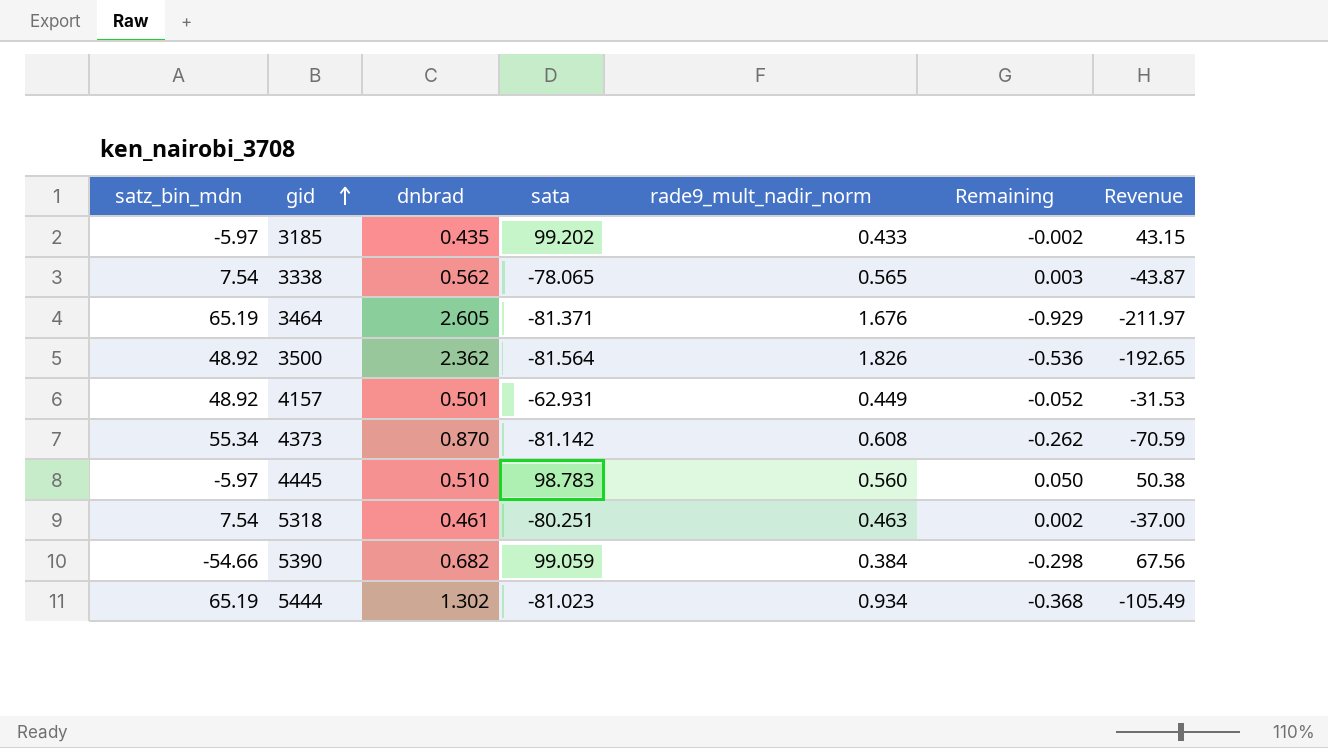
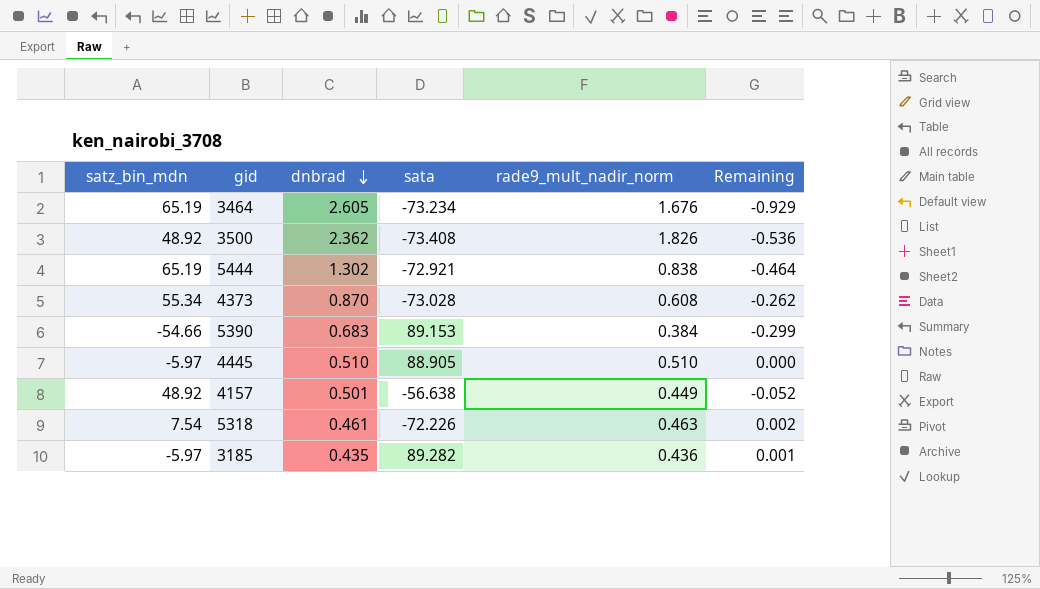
row order: gid ascending -> dnbrad descending
column Revenue | formula: [dnbrad] * [sata] -> none
row 3338: 7.54 | 0.562 | -78.065 | 0.565 | 0.003 | -43.87 -> none
3464 | sata: -81.371 -> -73.234
3500 | sata: -81.564 -> -73.408
5444 | sata: -81.023 -> -72.921
5444 | rade9_mult_nadir_norm: 0.934 -> 0.838
5444 | Remaining: -0.368 -> -0.464
4373 | sata: -81.142 -> -73.028
5390 | dnbrad: 0.682 -> 0.683
5390 | sata: 99.059 -> 89.153
5390 | Remaining: -0.298 -> -0.299
4445 | sata: 98.783 -> 88.905
4445 | rade9_mult_nadir_norm: 0.560 -> 0.510
4445 | Remaining: 0.050 -> 0.000
4157 | sata: -62.931 -> -56.638
5318 | sata: -80.251 -> -72.226
3185 | sata: 99.202 -> 89.282
3185 | rade9_mult_nadir_norm: 0.433 -> 0.436
3185 | Remaining: -0.002 -> 0.001

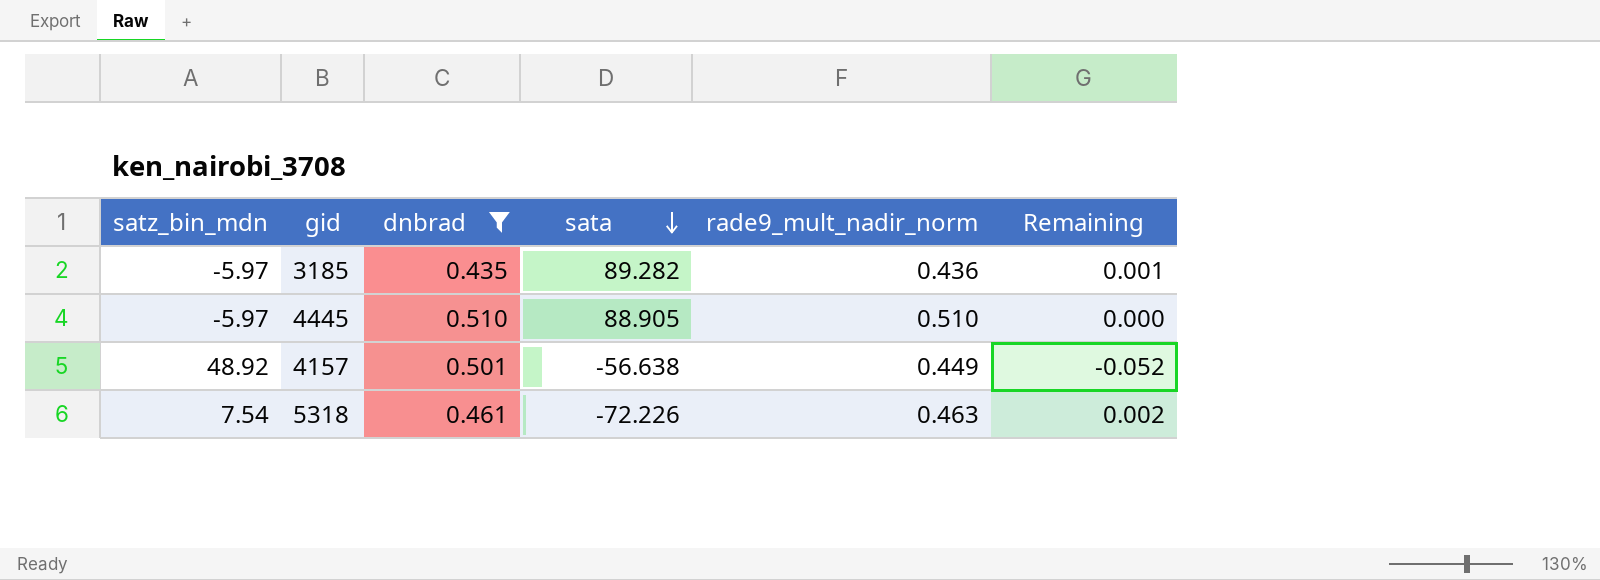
filter: none -> dnbrad <= 0.510
row order: dnbrad descending -> sata descending

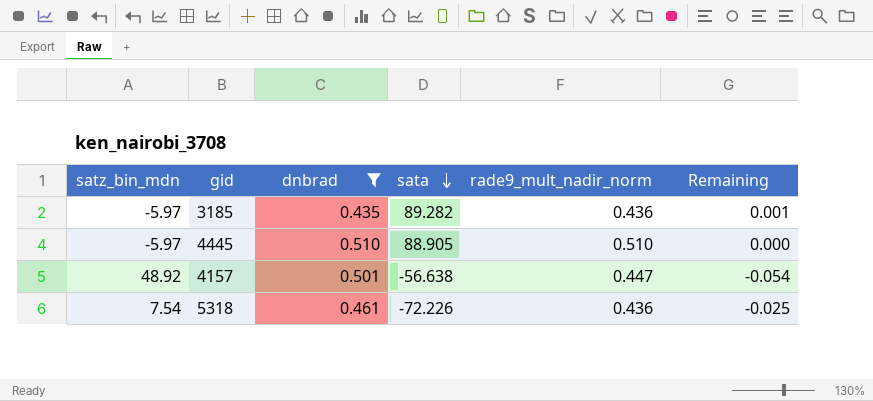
4157 | rade9_mult_nadir_norm: 0.449 -> 0.447
4157 | Remaining: -0.052 -> -0.054
5318 | rade9_mult_nadir_norm: 0.463 -> 0.436
5318 | Remaining: 0.002 -> -0.025

